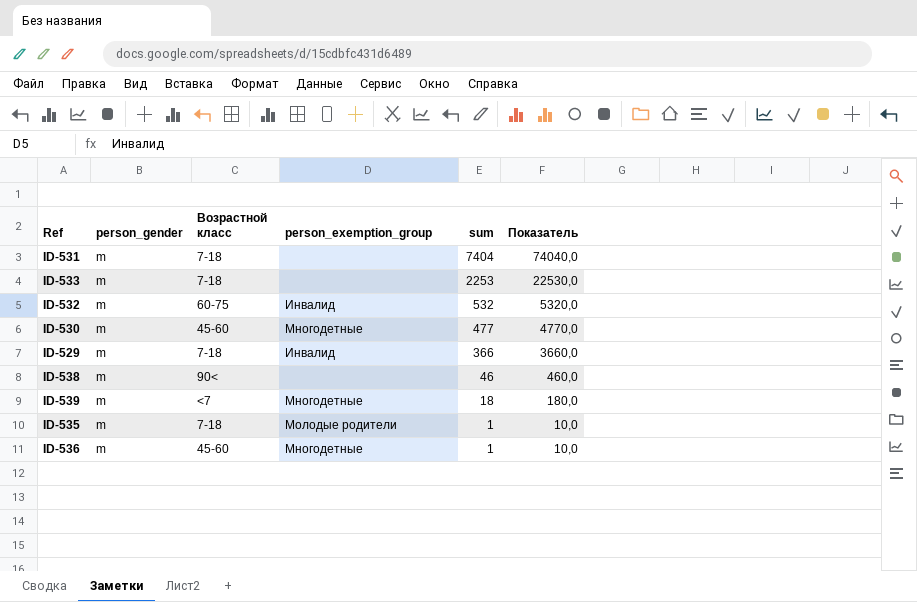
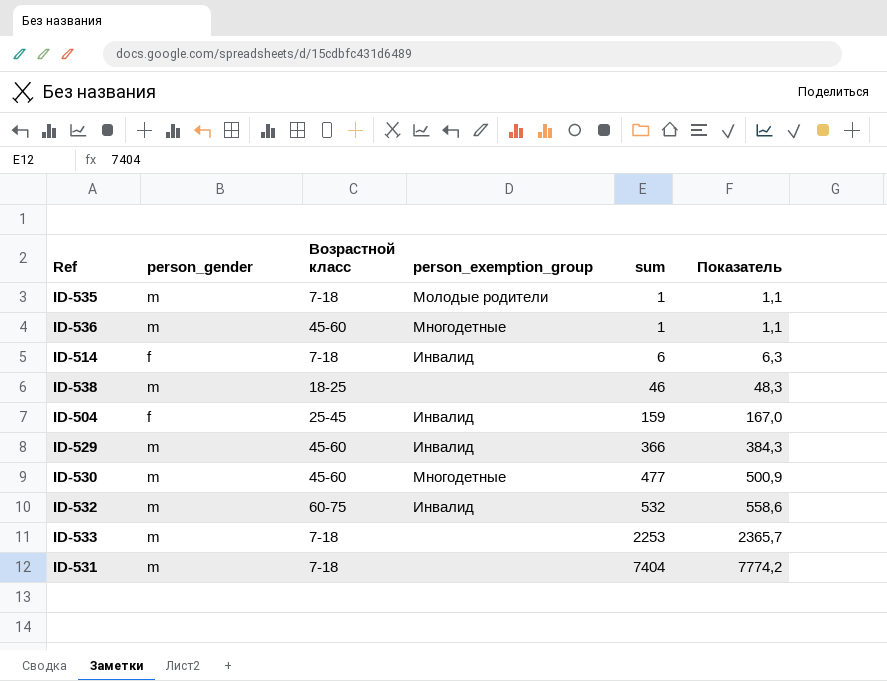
row order: sum descending -> sum ascending
column Показатель | formula: [sum] * 10 -> [sum] * 1,05
row ID-539: m | <7 | Многодетные | 18 | 180,0 -> none
row ID-514: none -> f | 7-18 | Инвалид | 6 | 6,3
ID-538 | Возрастной класс: 90< -> 18-25
row ID-504: none -> f | 25-45 | Инвалид | 159 | 167,0
ID-529 | Возрастной класс: 7-18 -> 45-60

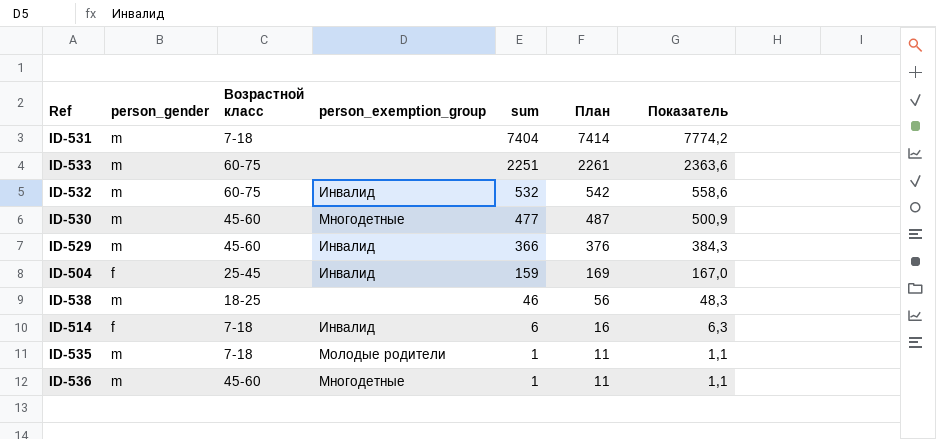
row order: sum ascending -> sum descending
column План | formula: none -> [sum] + 10
ID-533 | Возрастной класс: 7-18 -> 60-75
ID-533 | sum: 2253 -> 2251
ID-533 | Показатель: 2365,7 -> 2363,6

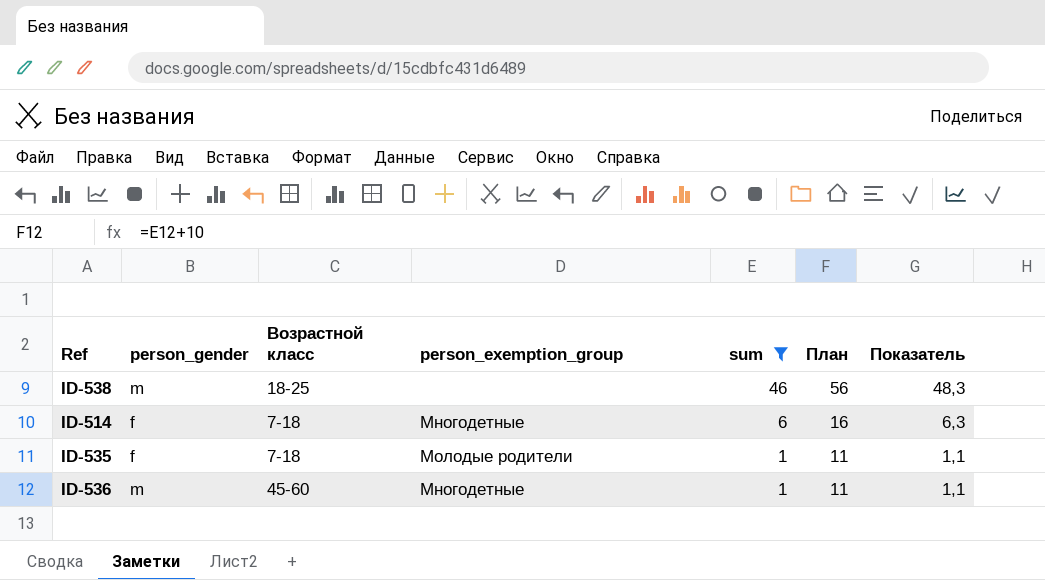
filter: none -> sum <= 46
ID-514 | person_exemption_group: Инвалид -> Многодетные
ID-535 | person_gender: m -> f

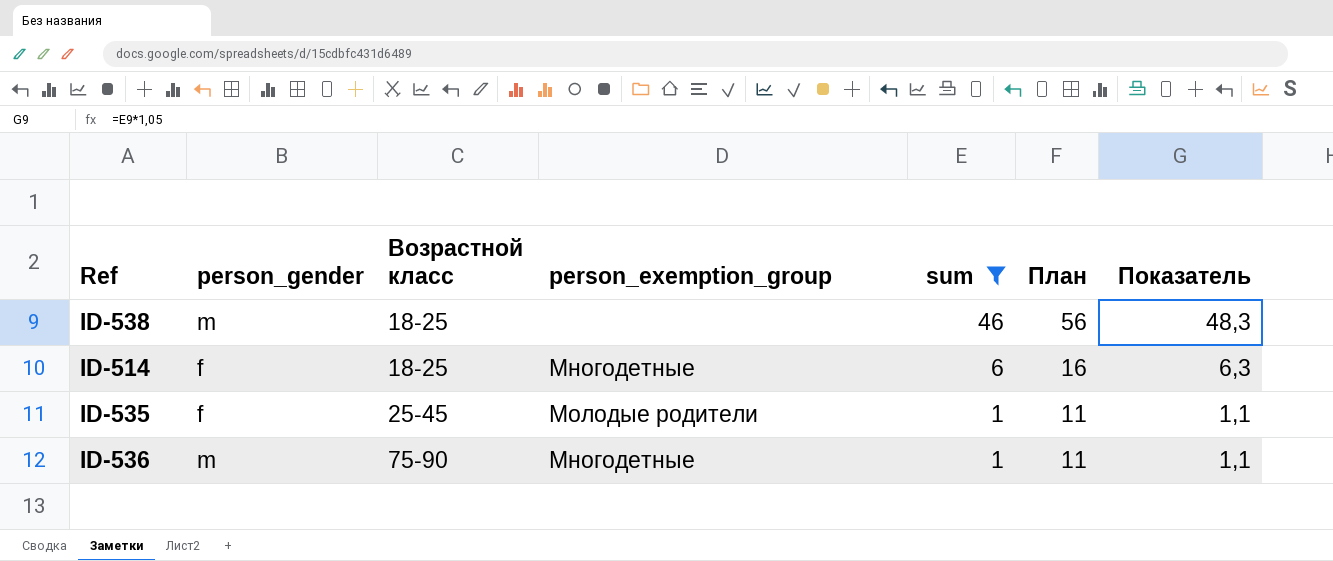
ID-514 | Возрастной класс: 7-18 -> 18-25
ID-535 | Возрастной класс: 7-18 -> 25-45
ID-536 | Возрастной класс: 45-60 -> 75-90

